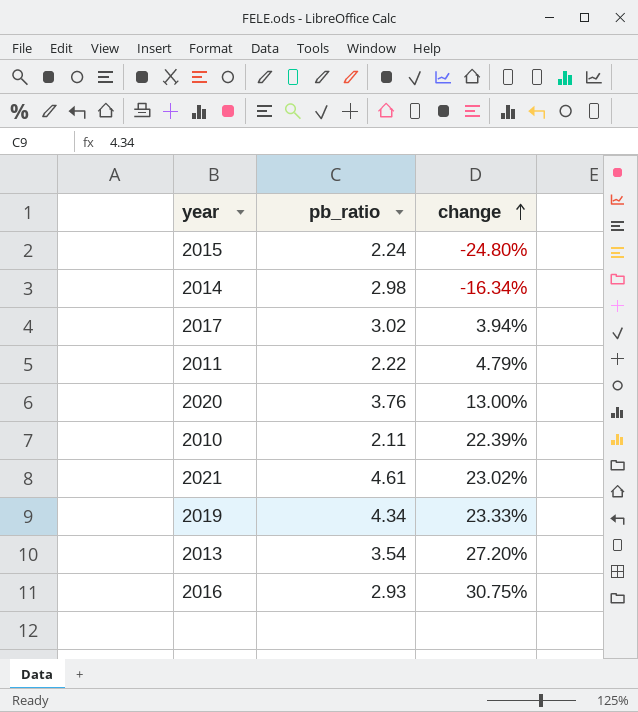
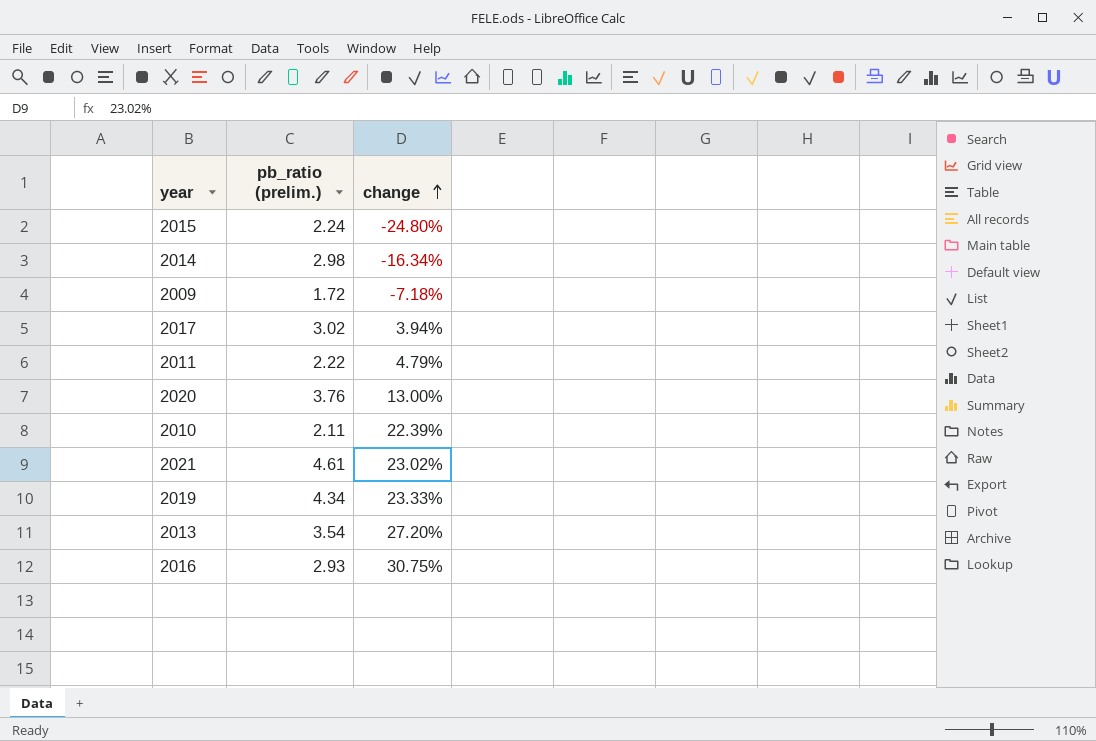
column name: pb_ratio -> pb_ratio (prelim.)
row 2009: none -> 1.72 | -7.18%

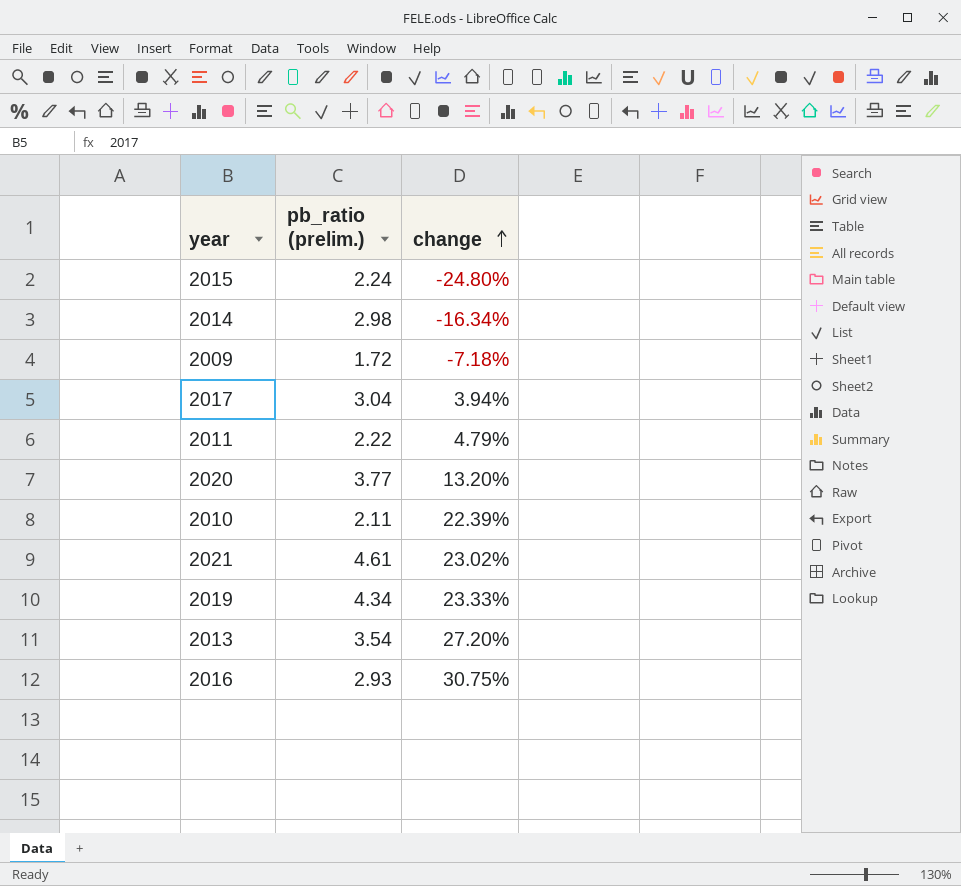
2017 | pb_ratio (prelim.): 3.02 -> 3.04
2020 | pb_ratio (prelim.): 3.76 -> 3.77
2020 | change: 13.00% -> 13.20%

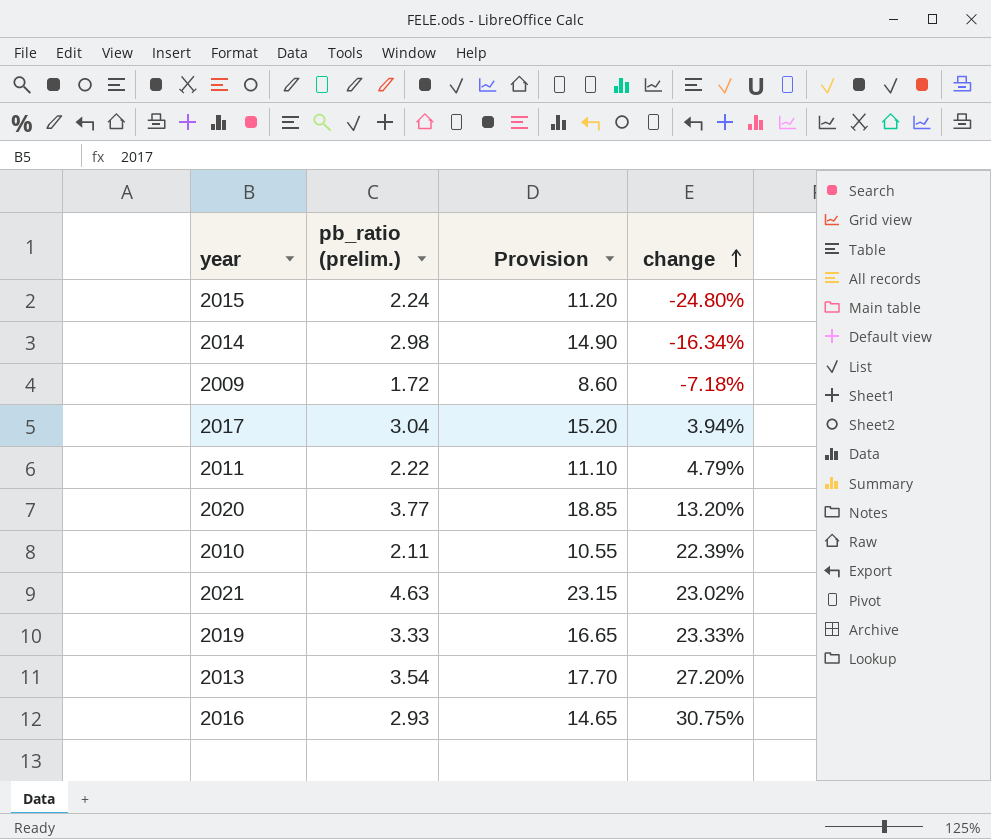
column Provision | formula: none -> [pb_ratio (prelim.)] * 5
2021 | pb_ratio (prelim.): 4.61 -> 4.63
2019 | pb_ratio (prelim.): 4.34 -> 3.33

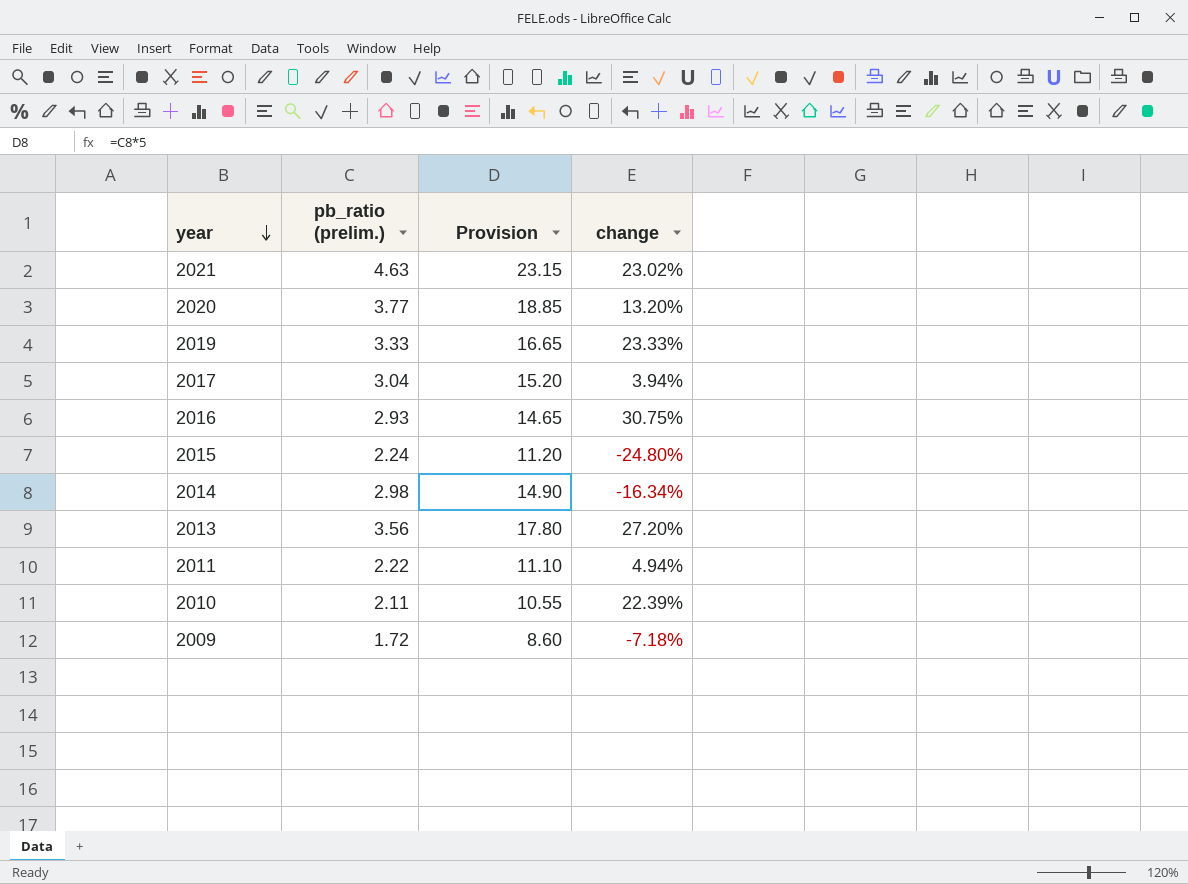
row order: change ascending -> year descending
2013 | pb_ratio (prelim.): 3.54 -> 3.56
2013 | Provision: 17.70 -> 17.80
2011 | change: 4.79% -> 4.94%

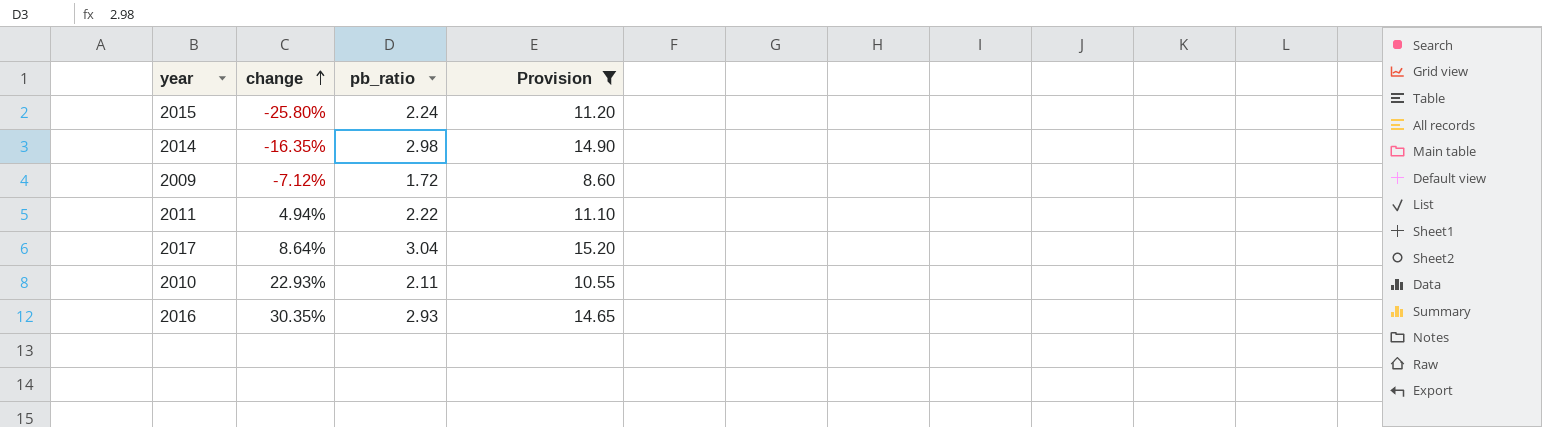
filter: none -> Provision <= 15.20
row order: year descending -> change ascending
column change | position: 4 -> 2
column name: pb_ratio (prelim.) -> pb_ratio
2015 | change: -24.80% -> -25.80%
2014 | change: -16.34% -> -16.35%
2009 | change: -7.18% -> -7.12%
2017 | change: 3.94% -> 8.64%
2010 | change: 22.39% -> 22.93%
2016 | change: 30.75% -> 30.35%

